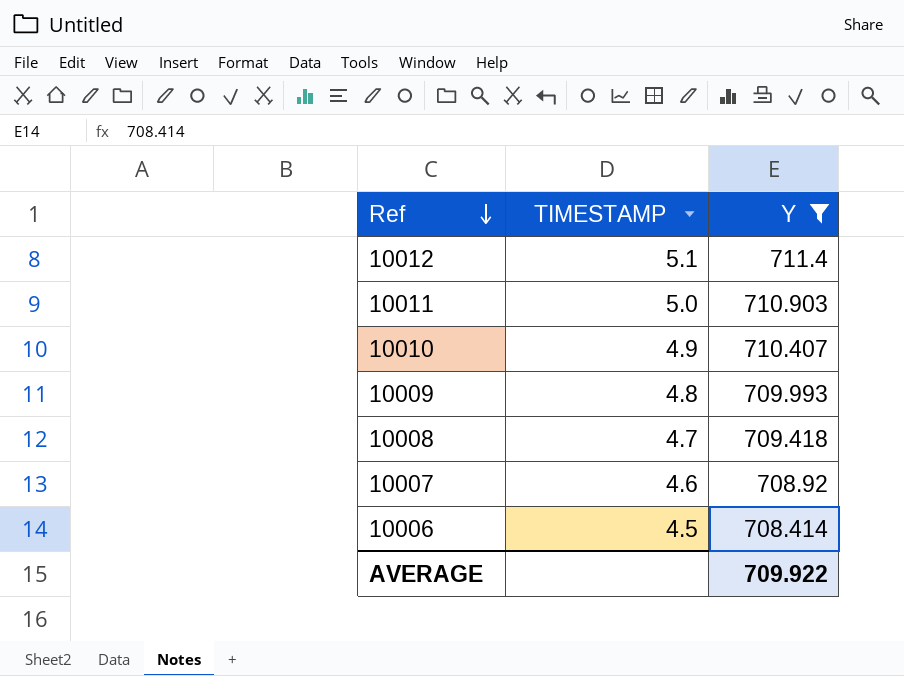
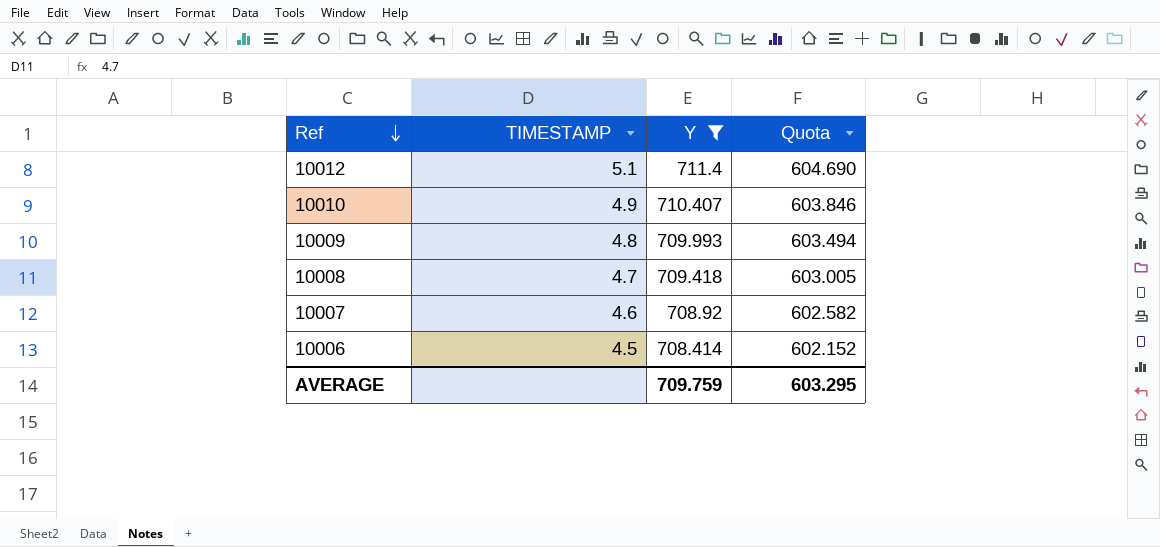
column Quota | formula: none -> [Y] * 0.85
row 10011: 5.0 | 710.903 -> none
AVERAGE | Y: 709.922 -> 709.759

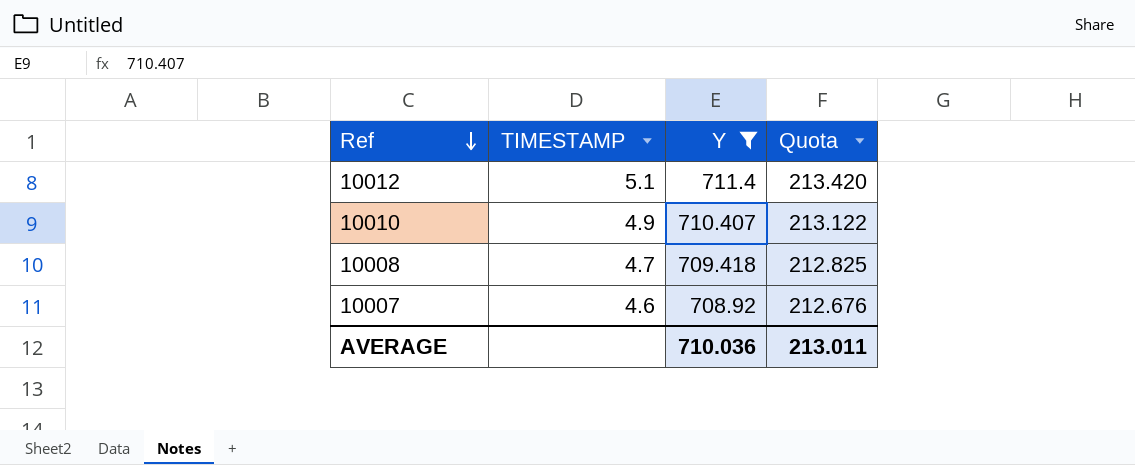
column Quota | formula: [Y] * 0.85 -> [Y] * 0.3
row 10009: 4.8 | 709.993 | 603.494 -> none
row 10006: 4.5 | 708.414 | 602.152 -> none
AVERAGE | Y: 709.759 -> 710.036
AVERAGE | Quota: 603.295 -> 213.011

